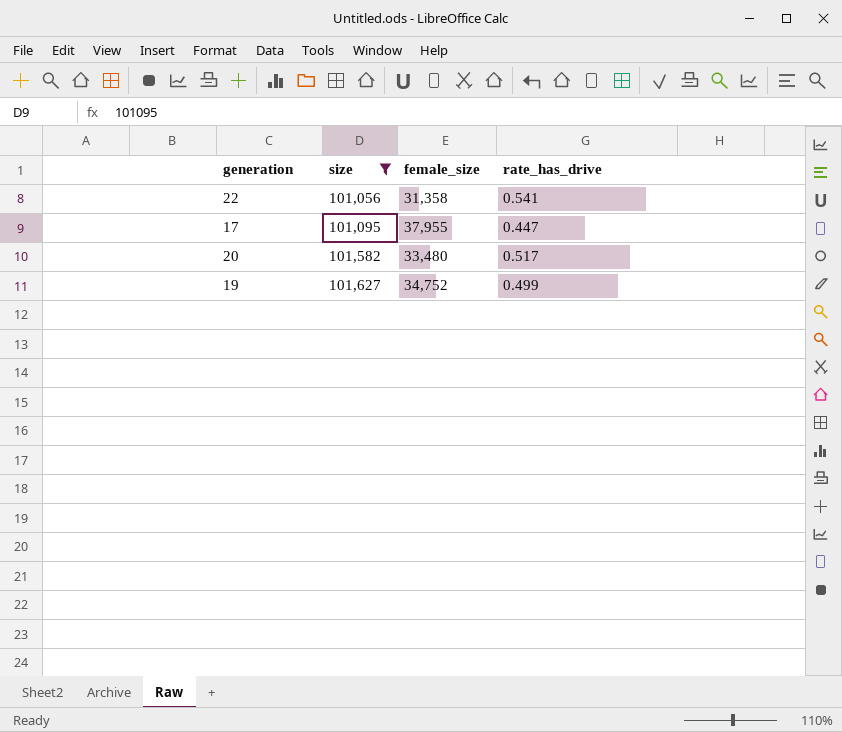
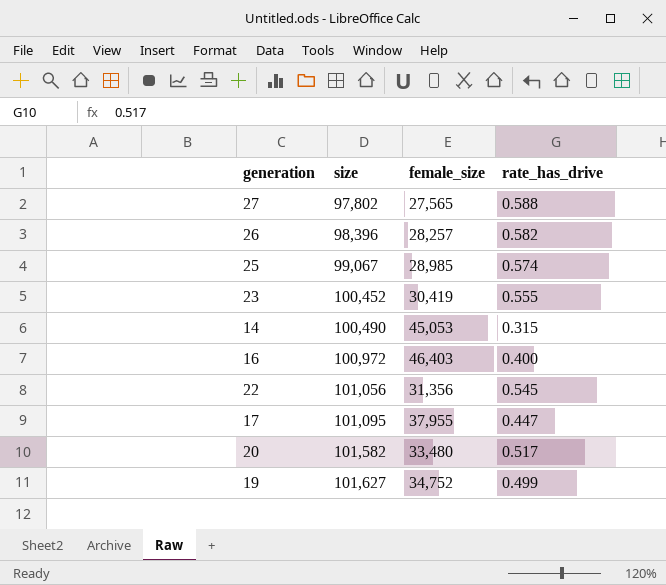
filter: size >= 101,056 -> none
22 | female_size: 31,358 -> 31,356
22 | rate_has_drive: 0.541 -> 0.545

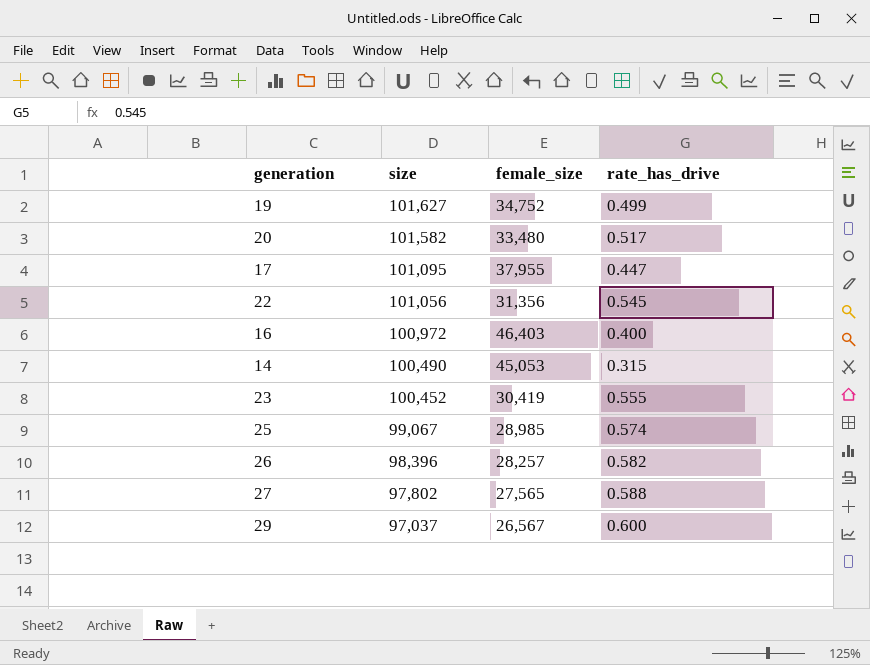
row order: size ascending -> size descending
row 29: none -> 97,037 | 26,567 | 0.600

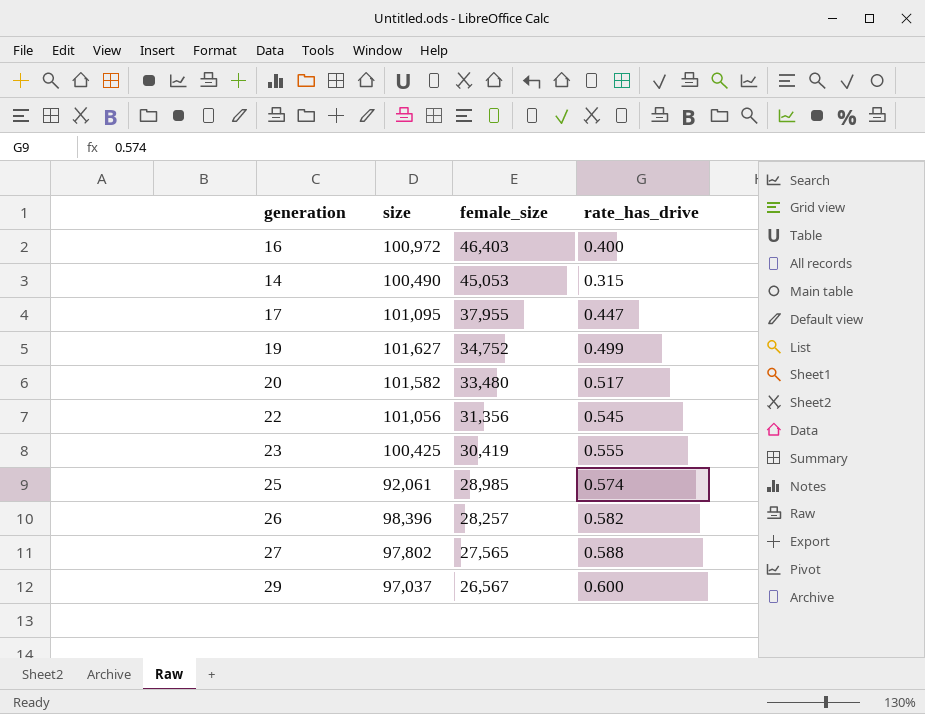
row order: size descending -> female_size descending
23 | size: 100,452 -> 100,425
25 | size: 99,067 -> 92,061

